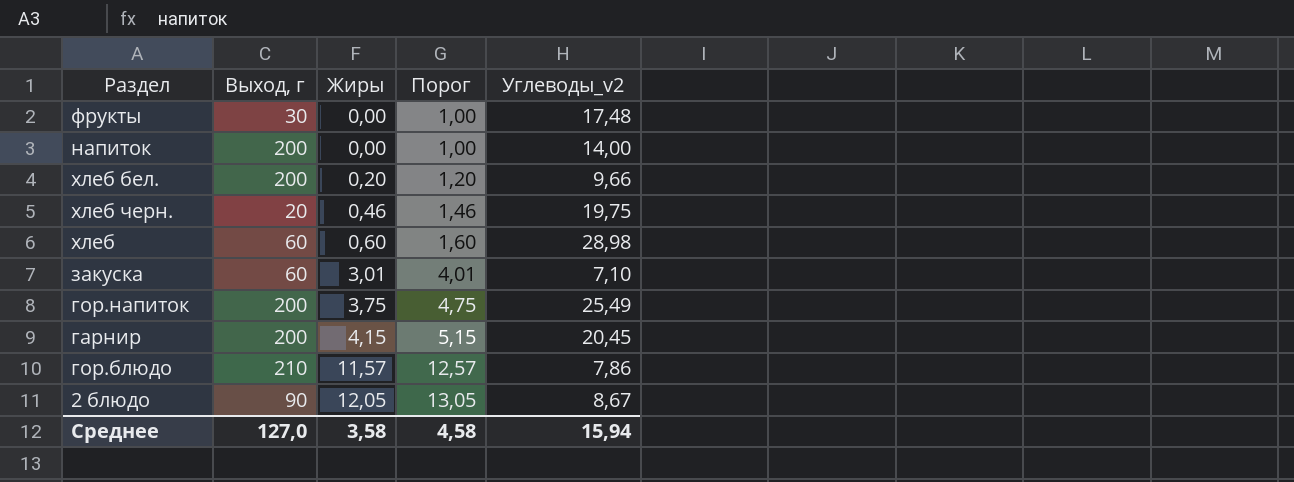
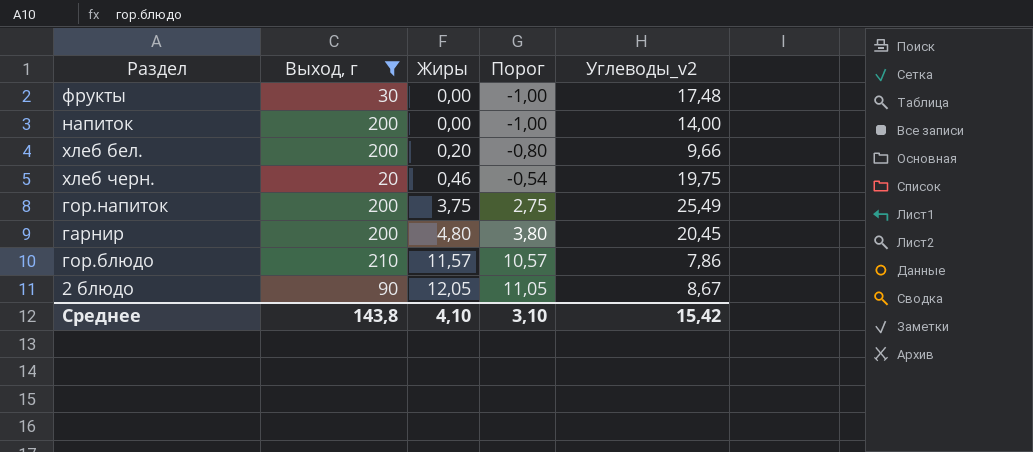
filter: none -> Выход, г != 60
column Порог | formula: [Жиры] + 1 -> [Жиры] - 1
гарнир | Жиры: 4,15 -> 4,80
Среднее | Выход, г: 127,0 -> 143,8
Среднее | Жиры: 3,58 -> 4,10
Среднее | Порог: 4,58 -> 3,10
Среднее | Углеводы_v2: 15,94 -> 15,42

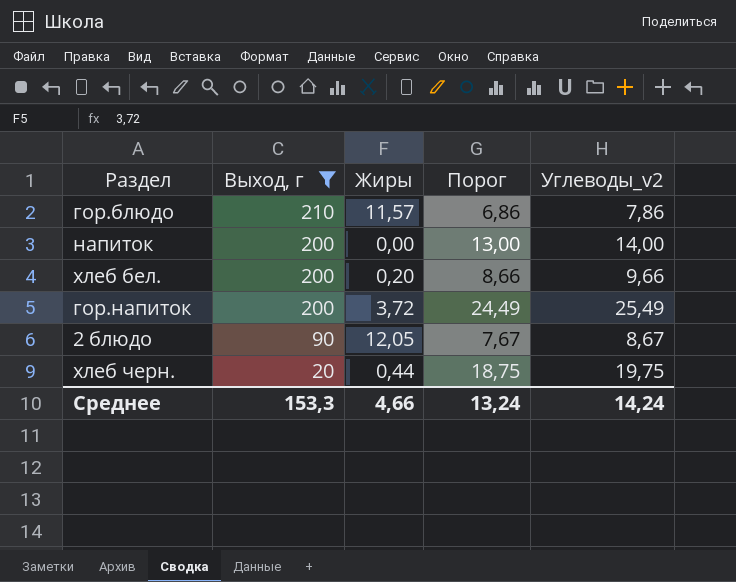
row order: Жиры ascending -> Выход, г descending
column Порог | formula: [Жиры] - 1 -> [Углеводы_v2] - 1
row фрукты: 30 | 0,00 | -1,00 | 17,48 -> none
row гарнир: 200 | 4,80 | 3,80 | 20,45 -> none
гор.напиток | Жиры: 3,75 -> 3,72
хлеб черн. | Жиры: 0,46 -> 0,44
Среднее | Выход, г: 143,8 -> 153,3
Среднее | Жиры: 4,10 -> 4,66
Среднее | Порог: 3,10 -> 13,24
Среднее | Углеводы_v2: 15,42 -> 14,24

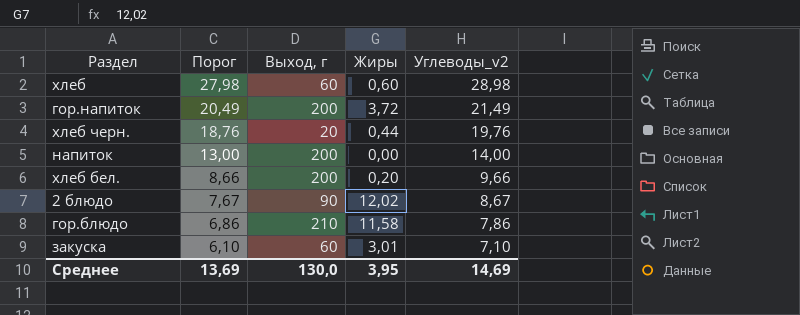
filter: Выход, г != 60 -> none
row order: Выход, г descending -> Порог descending
column Порог | position: 4 -> 2
гор.напиток | Порог: 24,49 -> 20,49
гор.напиток | Углеводы_v2: 25,49 -> 21,49
хлеб черн. | Порог: 18,75 -> 18,76
хлеб черн. | Углеводы_v2: 19,75 -> 19,76
2 блюдо | Жиры: 12,05 -> 12,02
гор.блюдо | Жиры: 11,57 -> 11,58
Среднее | Порог: 13,24 -> 13,69
Среднее | Выход, г: 153,3 -> 130,0
Среднее | Жиры: 4,66 -> 3,95
Среднее | Углеводы_v2: 14,24 -> 14,69

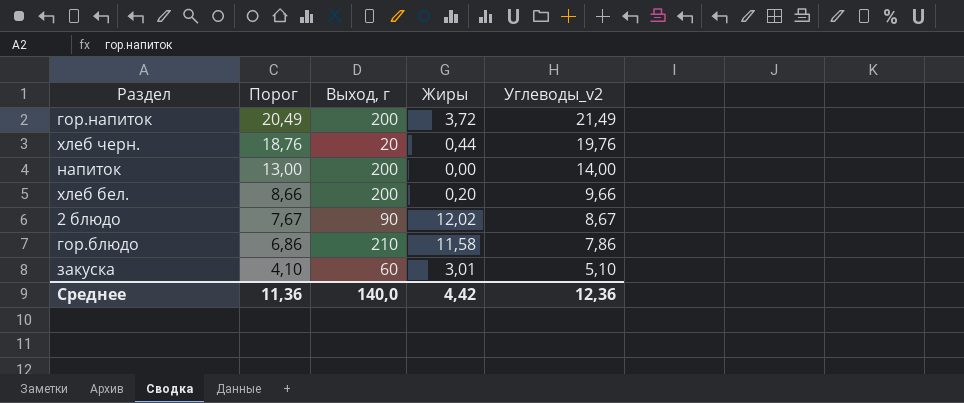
row хлеб: 27,98 | 60 | 0,60 | 28,98 -> none
закуска | Порог: 6,10 -> 4,10
закуска | Углеводы_v2: 7,10 -> 5,10
Среднее | Порог: 13,69 -> 11,36
Среднее | Выход, г: 130,0 -> 140,0
Среднее | Жиры: 3,95 -> 4,42
Среднее | Углеводы_v2: 14,69 -> 12,36

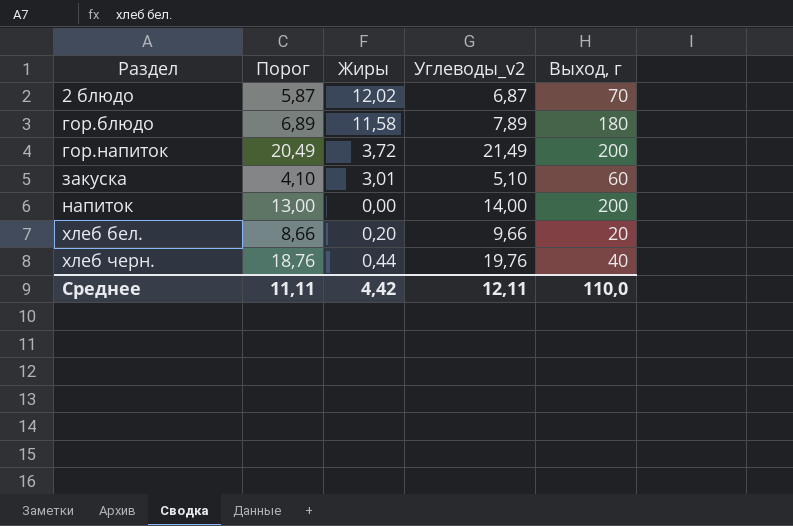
row order: Порог descending -> Раздел ascending
column Выход, г | position: 3 -> 5
2 блюдо | Порог: 7,67 -> 5,87
2 блюдо | Углеводы_v2: 8,67 -> 6,87
2 блюдо | Выход, г: 90 -> 70
гор.блюдо | Порог: 6,86 -> 6,89
гор.блюдо | Углеводы_v2: 7,86 -> 7,89
гор.блюдо | Выход, г: 210 -> 180
хлеб бел. | Выход, г: 200 -> 20
хлеб черн. | Выход, г: 20 -> 40
Среднее | Порог: 11,36 -> 11,11
Среднее | Углеводы_v2: 12,36 -> 12,11
Среднее | Выход, г: 140,0 -> 110,0

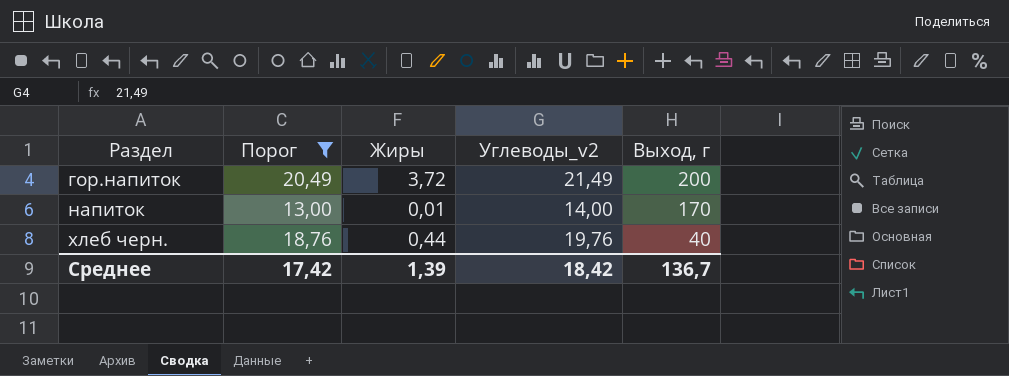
filter: none -> Порог >= 13,00
напиток | Жиры: 0,00 -> 0,01
напиток | Выход, г: 200 -> 170
Среднее | Порог: 11,11 -> 17,42
Среднее | Жиры: 4,42 -> 1,39
Среднее | Углеводы_v2: 12,11 -> 18,42
Среднее | Выход, г: 110,0 -> 136,7

